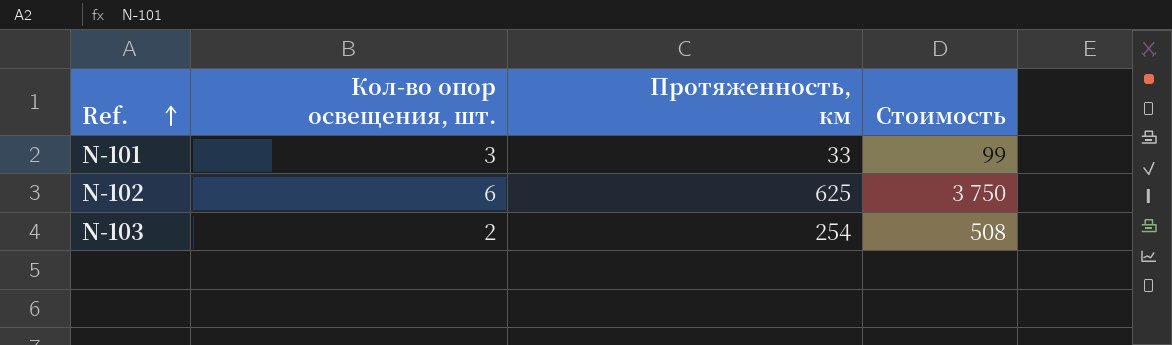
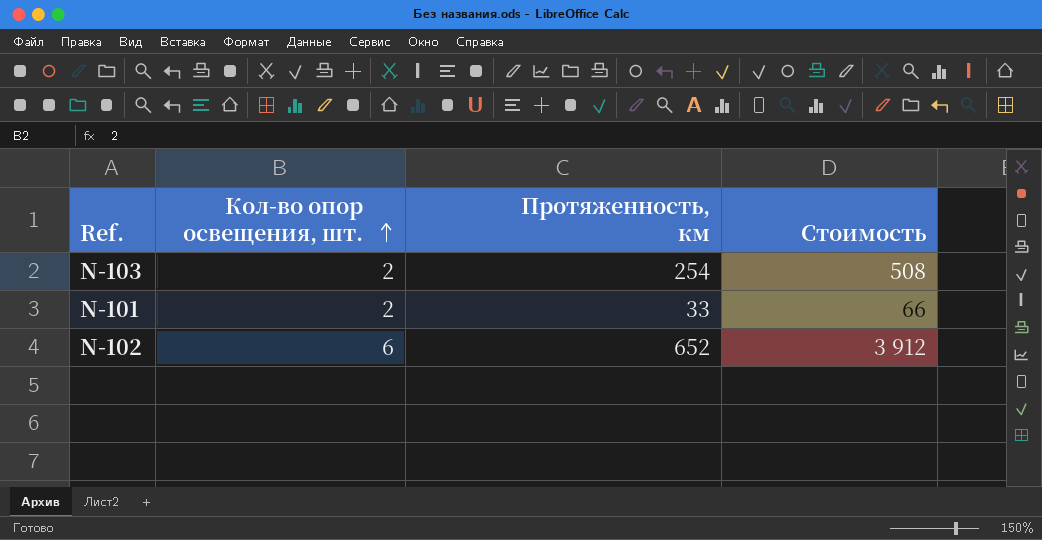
row order: Ref. ascending -> Кол-во опор освещения, шт. ascending
N-101 | Кол-во опор освещения, шт.: 3 -> 2
N-101 | Стоимость: 99 -> 66
N-102 | Протяженность, км: 625 -> 652
N-102 | Стоимость: 3 750 -> 3 912

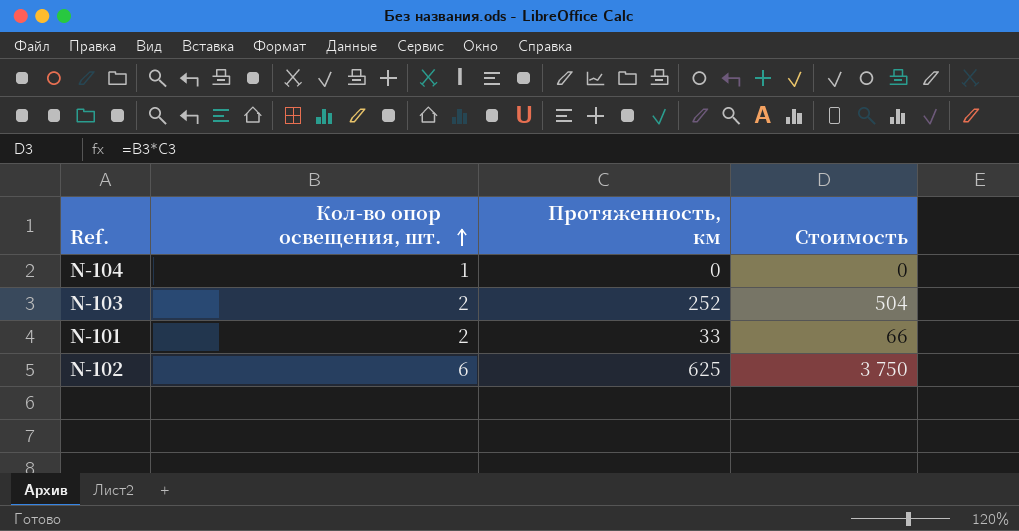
row N-104: none -> 1 | 0 | 0
N-103 | Протяженность, км: 254 -> 252
N-103 | Стоимость: 508 -> 504
N-102 | Протяженность, км: 652 -> 625
N-102 | Стоимость: 3 912 -> 3 750

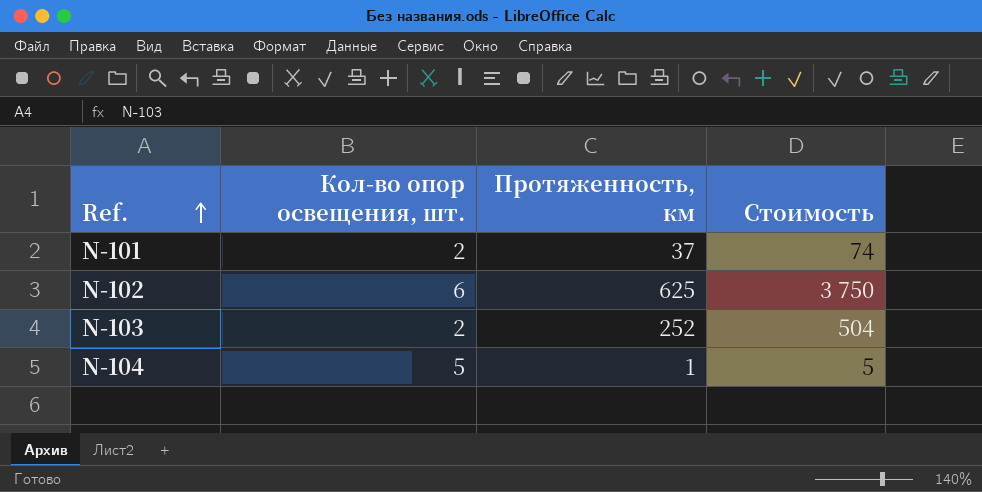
row order: Кол-во опор освещения, шт. ascending -> Ref. ascending
N-101 | Протяженность, км: 33 -> 37
N-101 | Стоимость: 66 -> 74
N-104 | Кол-во опор освещения, шт.: 1 -> 5
N-104 | Протяженность, км: 0 -> 1
N-104 | Стоимость: 0 -> 5

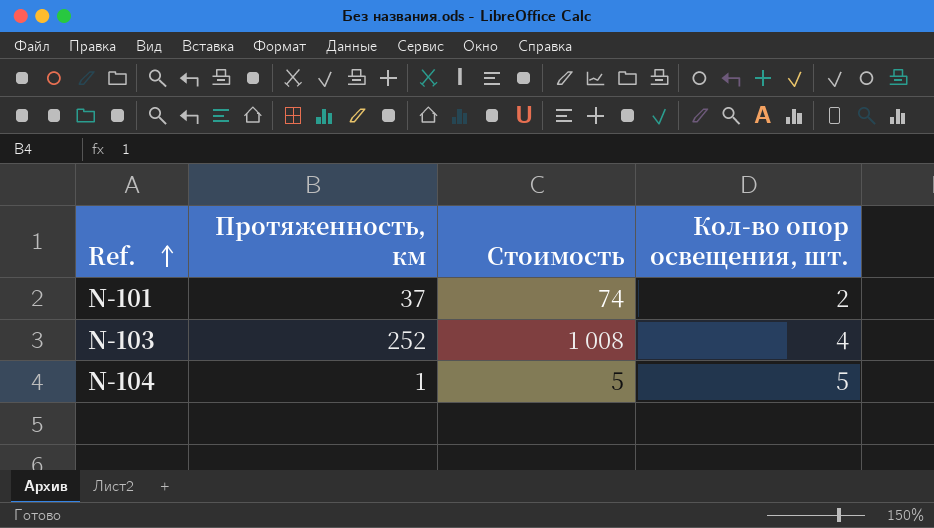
column Кол-во опор освещения, шт. | position: 2 -> 4
row N-102: 6 | 625 | 3 750 -> none
N-103 | Стоимость: 504 -> 1 008
N-103 | Кол-во опор освещения, шт.: 2 -> 4

